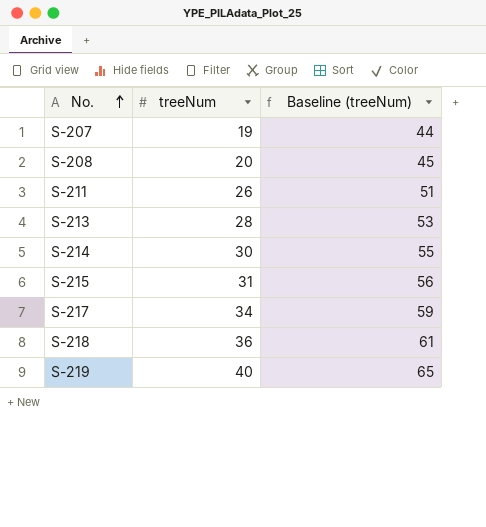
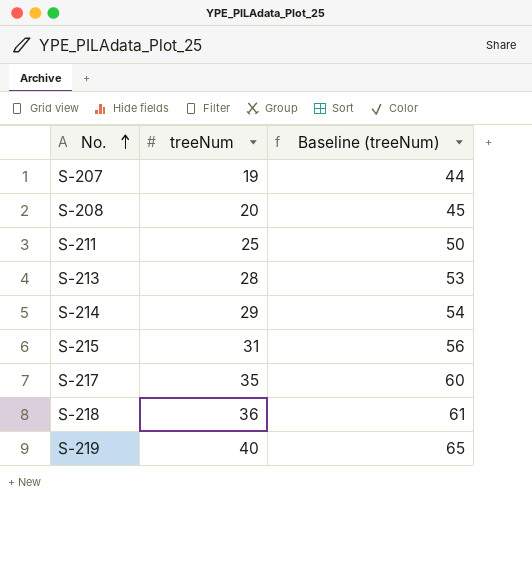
S-211 | treeNum: 26 -> 25
S-211 | Baseline (treeNum): 51 -> 50
S-214 | treeNum: 30 -> 29
S-214 | Baseline (treeNum): 55 -> 54
S-217 | treeNum: 34 -> 35
S-217 | Baseline (treeNum): 59 -> 60

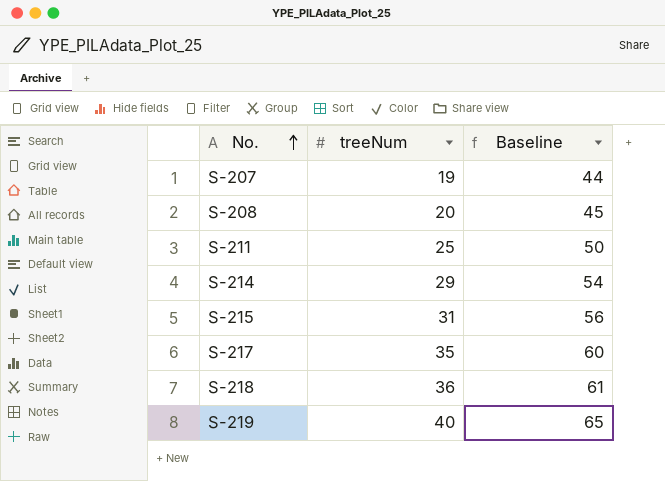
column name: Baseline (treeNum) -> Baseline
row S-213: 28 | 53 -> none

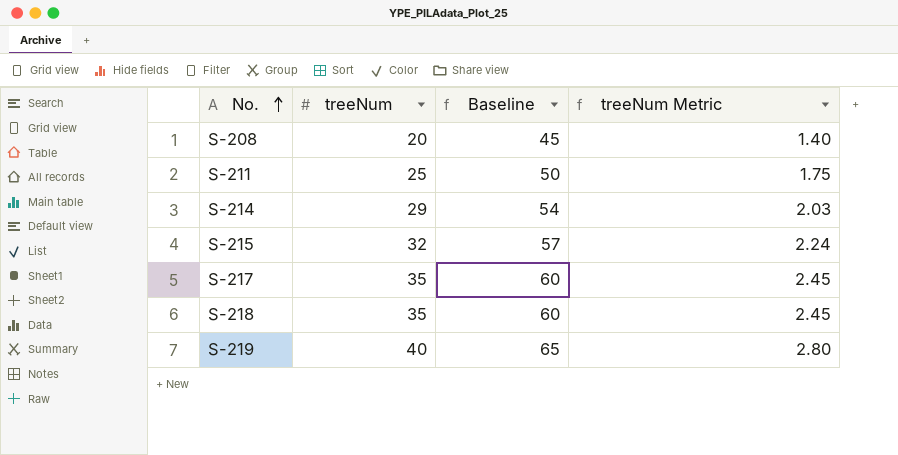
column treeNum Metric | formula: none -> [treeNum] * 0.07
row S-207: 19 | 44 -> none
S-215 | treeNum: 31 -> 32
S-215 | Baseline: 56 -> 57
S-218 | treeNum: 36 -> 35
S-218 | Baseline: 61 -> 60

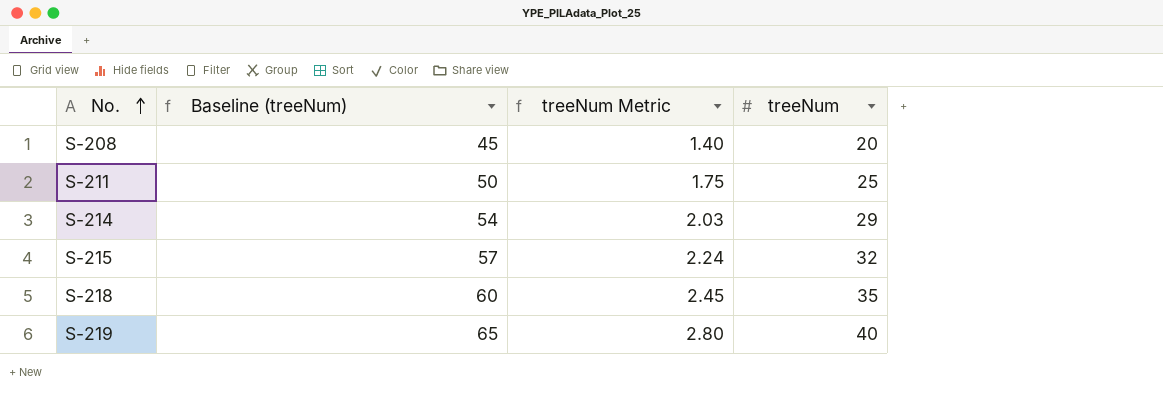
column name: Baseline -> Baseline (treeNum)
column treeNum | position: 2 -> 4
row S-217: 35 | 60 | 2.45 -> none

